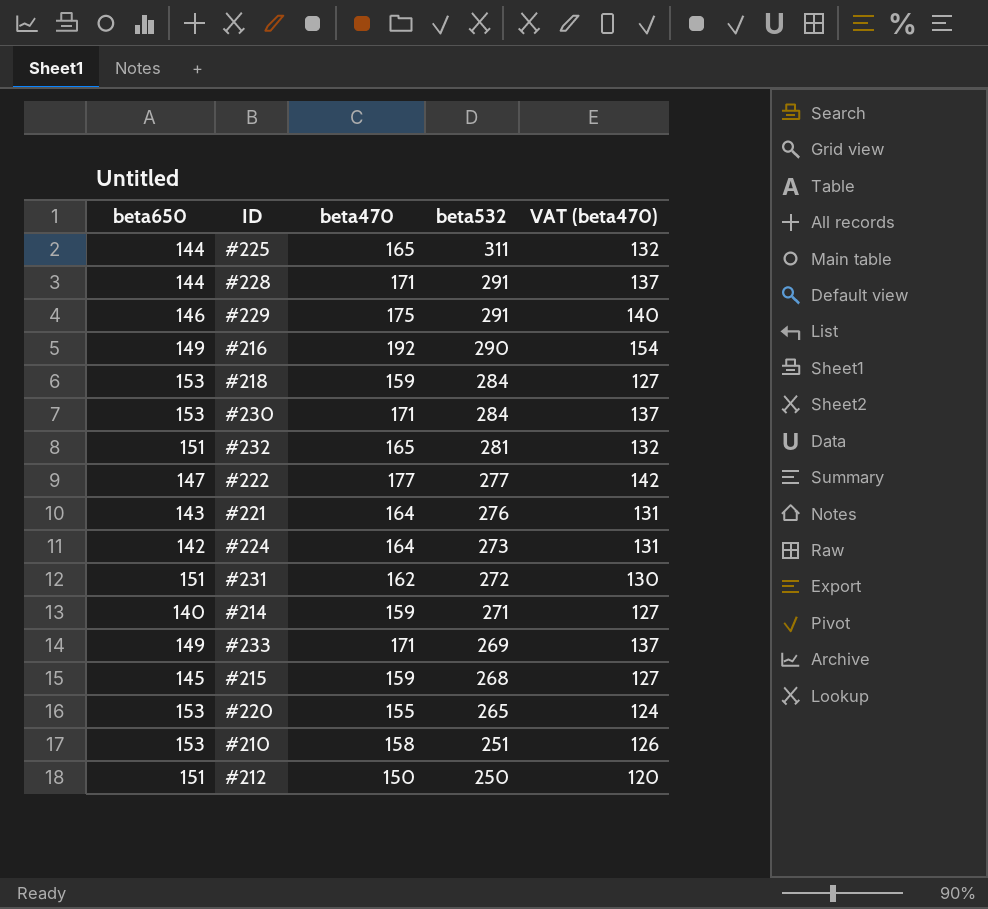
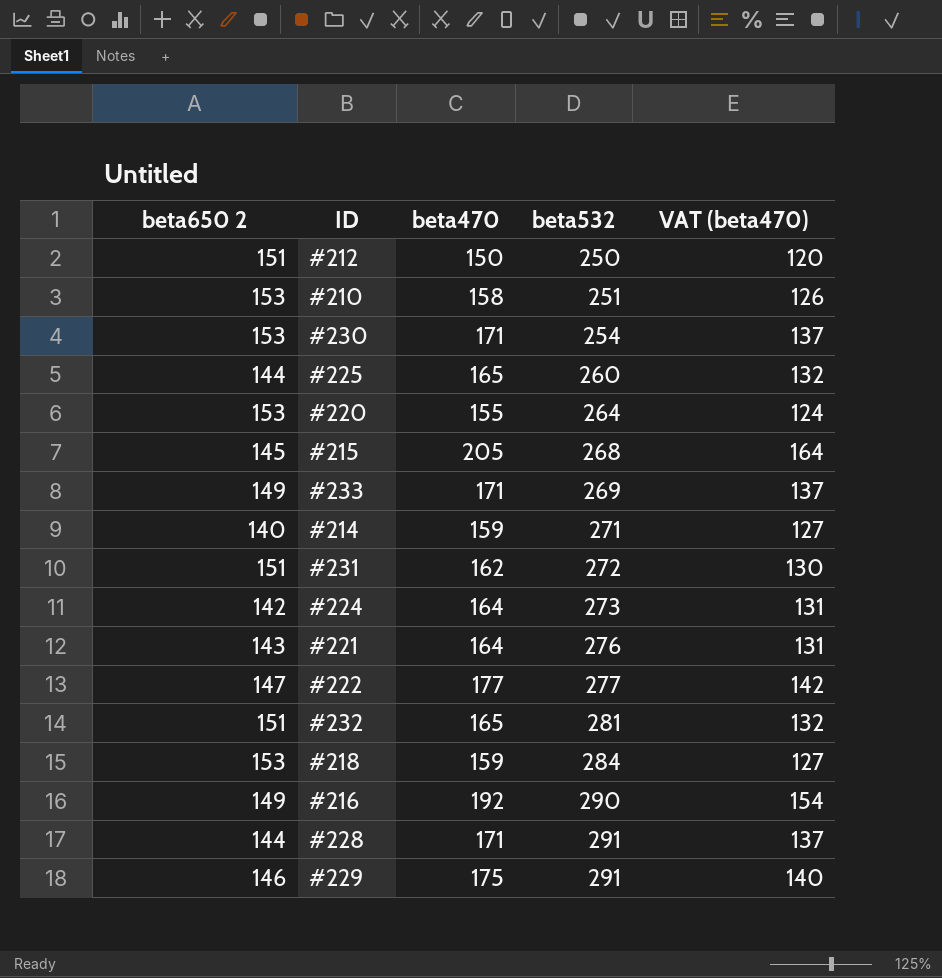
row order: beta532 descending -> beta532 ascending
column name: beta650 -> beta650 2
#230 | beta532: 284 -> 254
#225 | beta532: 311 -> 260
#220 | beta532: 265 -> 264
#215 | beta470: 159 -> 205
#215 | VAT (beta470): 127 -> 164

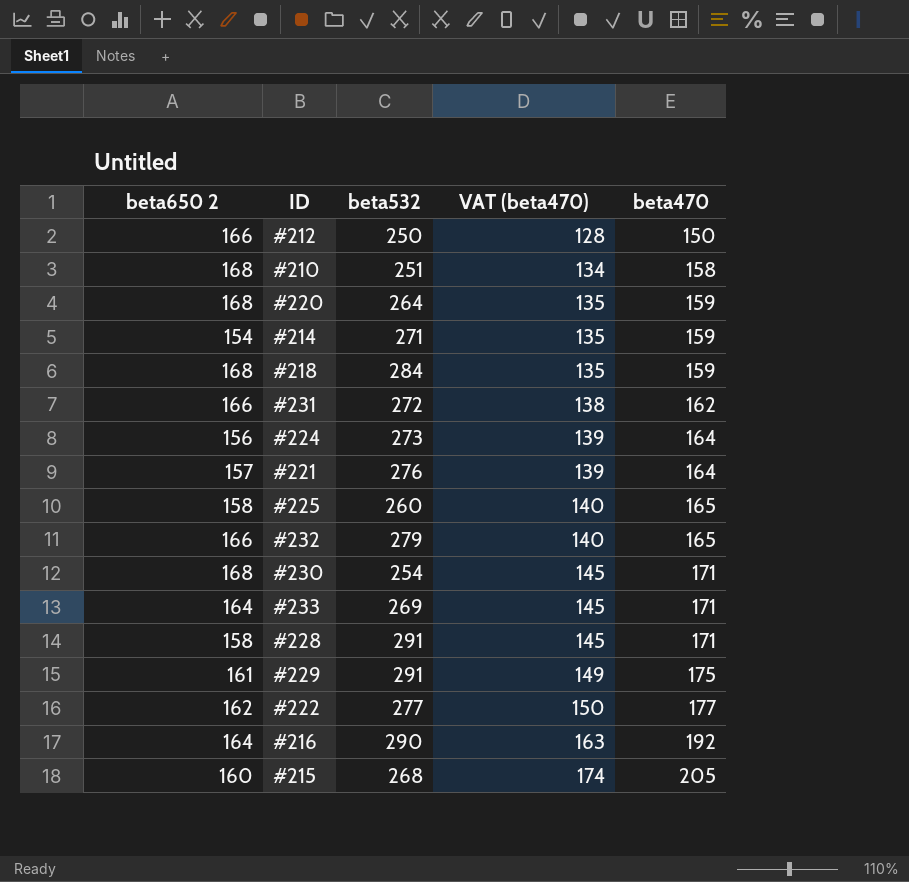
row order: beta532 ascending -> VAT (beta470) ascending
column VAT (beta470) | formula: [beta470] * 0.8 -> [beta470] * 0.85
column beta470 | position: 3 -> 5
#212 | beta650 2: 151 -> 166
#210 | beta650 2: 153 -> 168
#220 | beta650 2: 153 -> 168
#220 | beta470: 155 -> 159
#214 | beta650 2: 140 -> 154
#218 | beta650 2: 153 -> 168
#231 | beta650 2: 151 -> 166
#224 | beta650 2: 142 -> 156
#221 | beta650 2: 143 -> 157
#225 | beta650 2: 144 -> 158
#232 | beta650 2: 151 -> 166
#232 | beta532: 281 -> 279
#230 | beta650 2: 153 -> 168
#233 | beta650 2: 149 -> 164
#228 | beta650 2: 144 -> 158
#229 | beta650 2: 146 -> 161
#222 | beta650 2: 147 -> 162
#216 | beta650 2: 149 -> 164
#215 | beta650 2: 145 -> 160

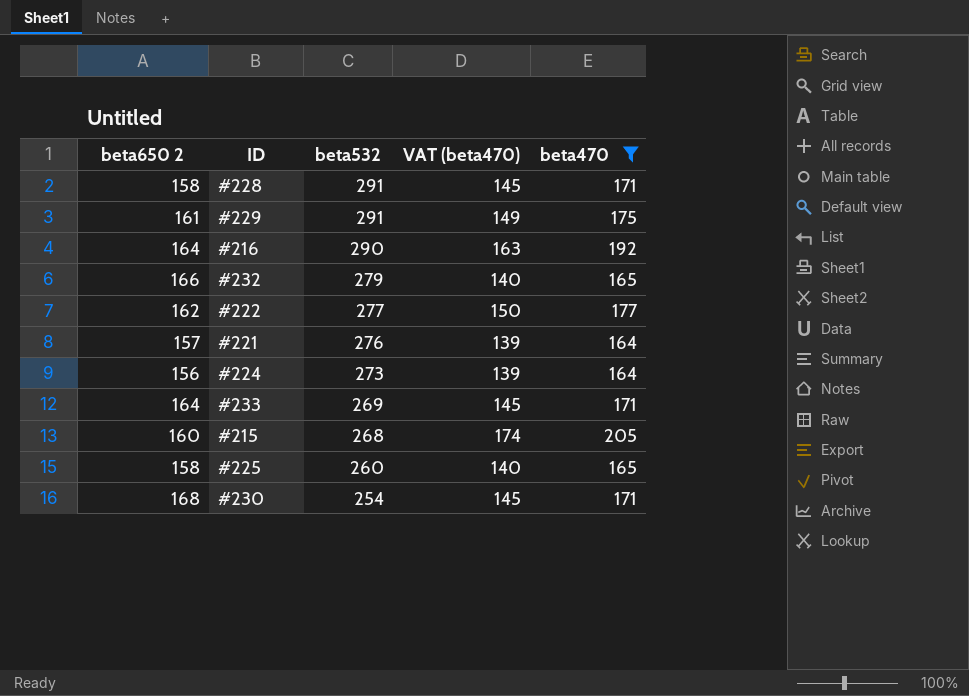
filter: none -> beta470 >= 164
row order: VAT (beta470) ascending -> beta532 descending

